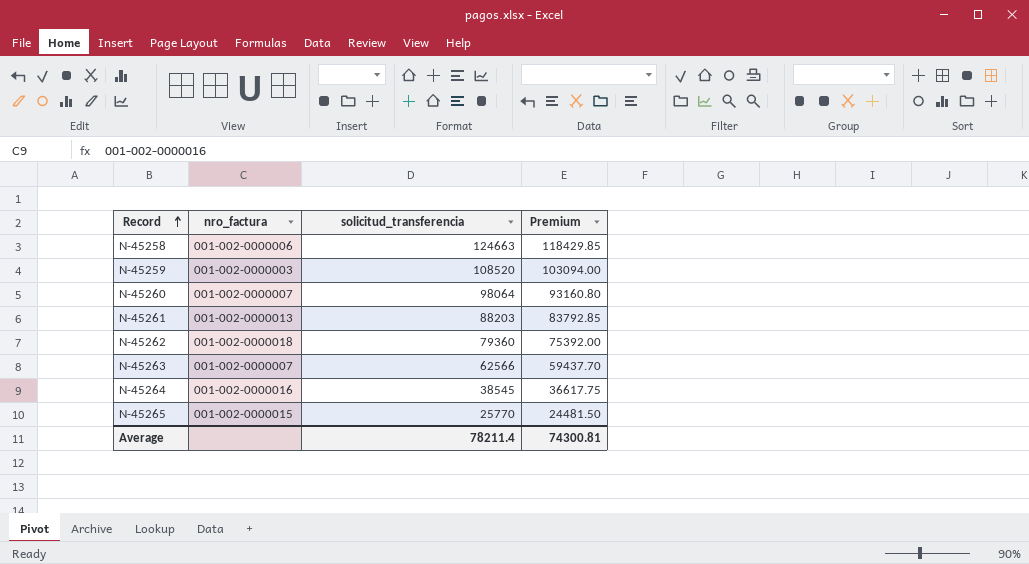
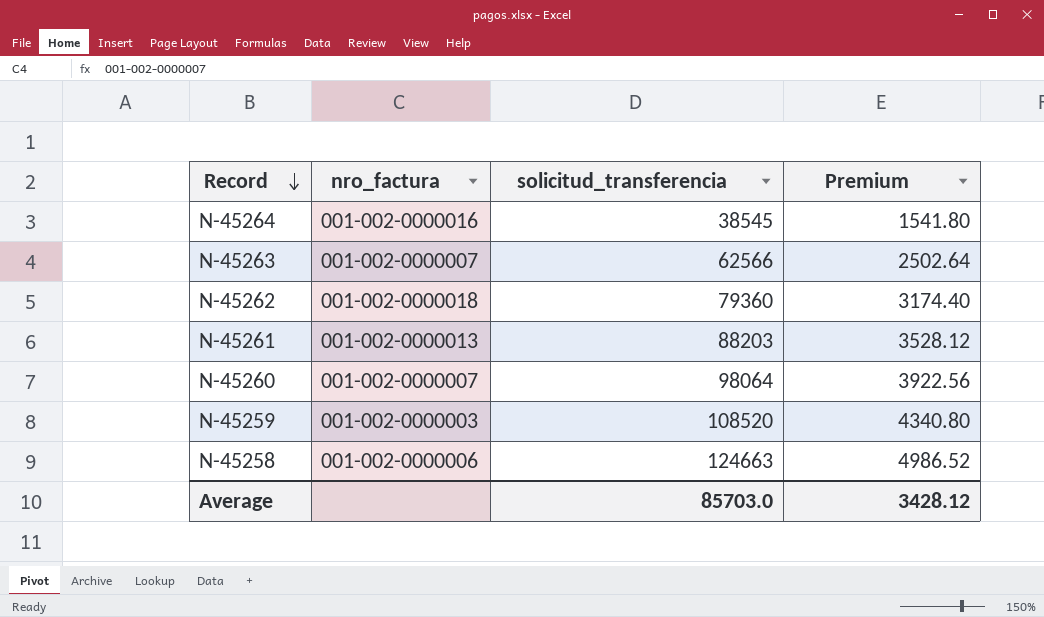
row order: Record ascending -> Record descending
column Premium | formula: [solicitud_transferencia] * 0.95 -> [solicitud_transferencia] * 0.04
row N-45265: 001-002-0000015 | 25770 | 24481.50 -> none
Average | solicitud_transferencia: 78211.4 -> 85703.0
Average | Premium: 74300.81 -> 3428.12

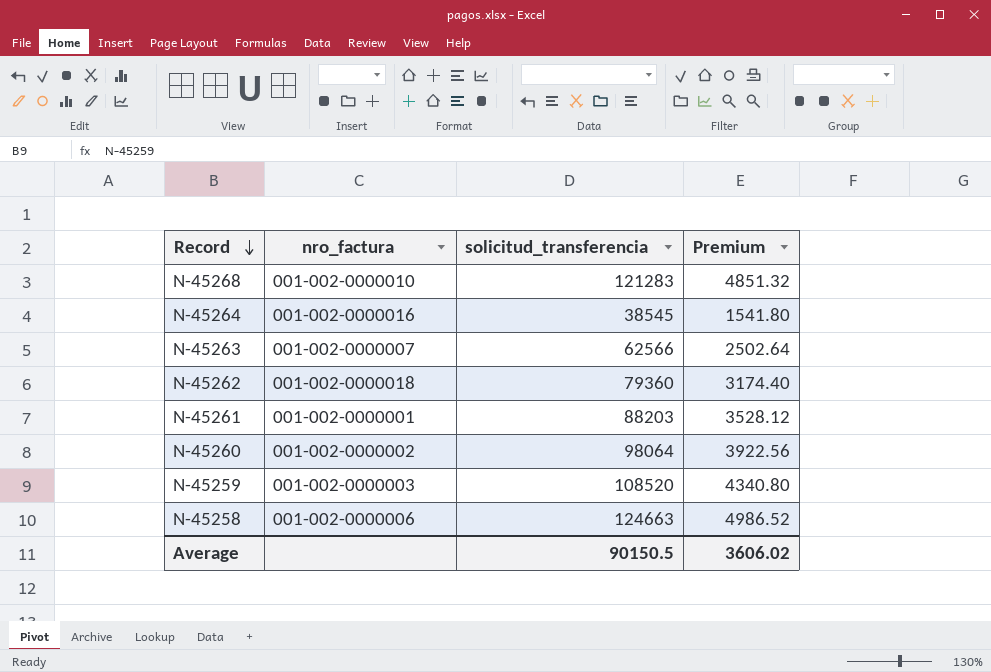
row N-45268: none -> 001-002-0000010 | 121283 | 4851.32
N-45261 | nro_factura: 001-002-0000013 -> 001-002-0000001
N-45260 | nro_factura: 001-002-0000007 -> 001-002-0000002
Average | solicitud_transferencia: 85703.0 -> 90150.5
Average | Premium: 3428.12 -> 3606.02

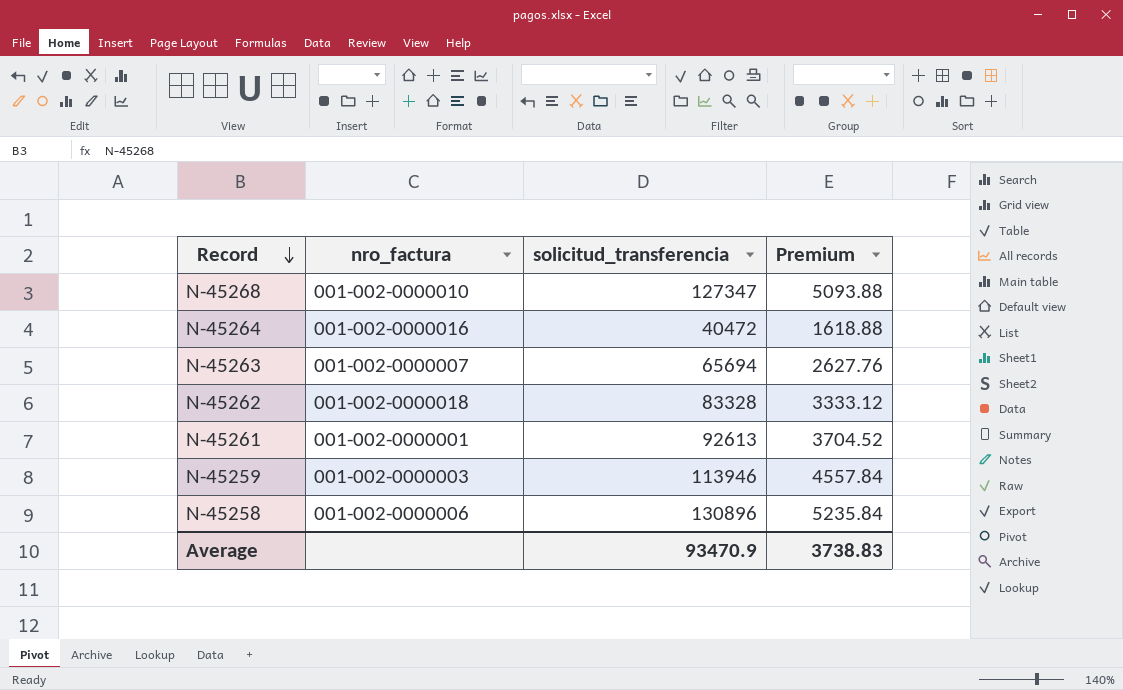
row N-45260: 001-002-0000002 | 98064 | 3922.56 -> none
N-45268 | solicitud_transferencia: 121283 -> 127347
N-45268 | Premium: 4851.32 -> 5093.88
N-45264 | solicitud_transferencia: 38545 -> 40472
N-45264 | Premium: 1541.80 -> 1618.88
N-45263 | solicitud_transferencia: 62566 -> 65694
N-45263 | Premium: 2502.64 -> 2627.76
N-45262 | solicitud_transferencia: 79360 -> 83328
N-45262 | Premium: 3174.40 -> 3333.12
N-45261 | solicitud_transferencia: 88203 -> 92613
N-45261 | Premium: 3528.12 -> 3704.52
N-45259 | solicitud_transferencia: 108520 -> 113946
N-45259 | Premium: 4340.80 -> 4557.84
N-45258 | solicitud_transferencia: 124663 -> 130896
N-45258 | Premium: 4986.52 -> 5235.84
Average | solicitud_transferencia: 90150.5 -> 93470.9
Average | Premium: 3606.02 -> 3738.83

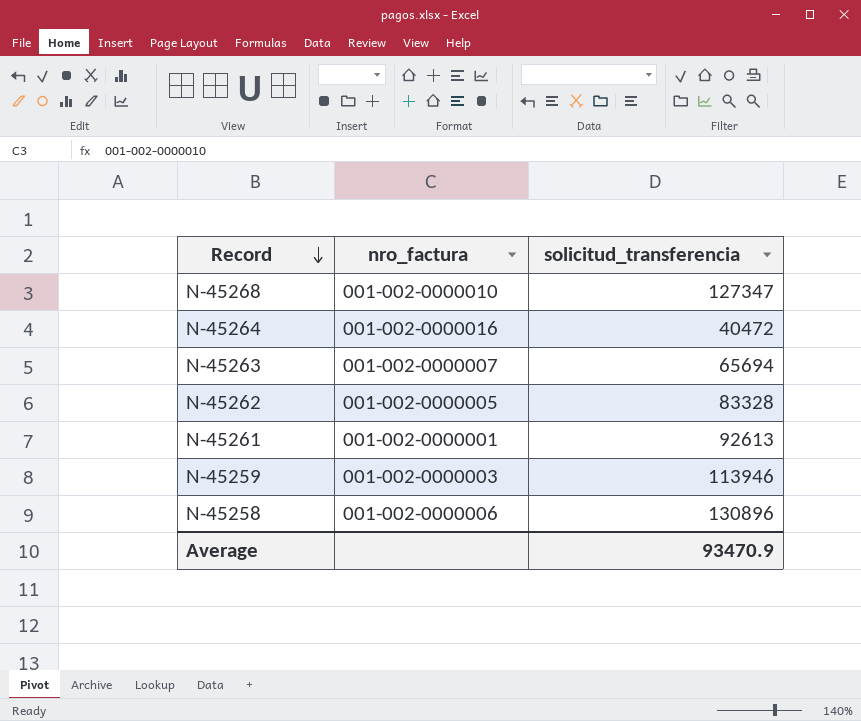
column Premium | formula: [solicitud_transferencia] * 0.04 -> none
N-45262 | nro_factura: 001-002-0000018 -> 001-002-0000005

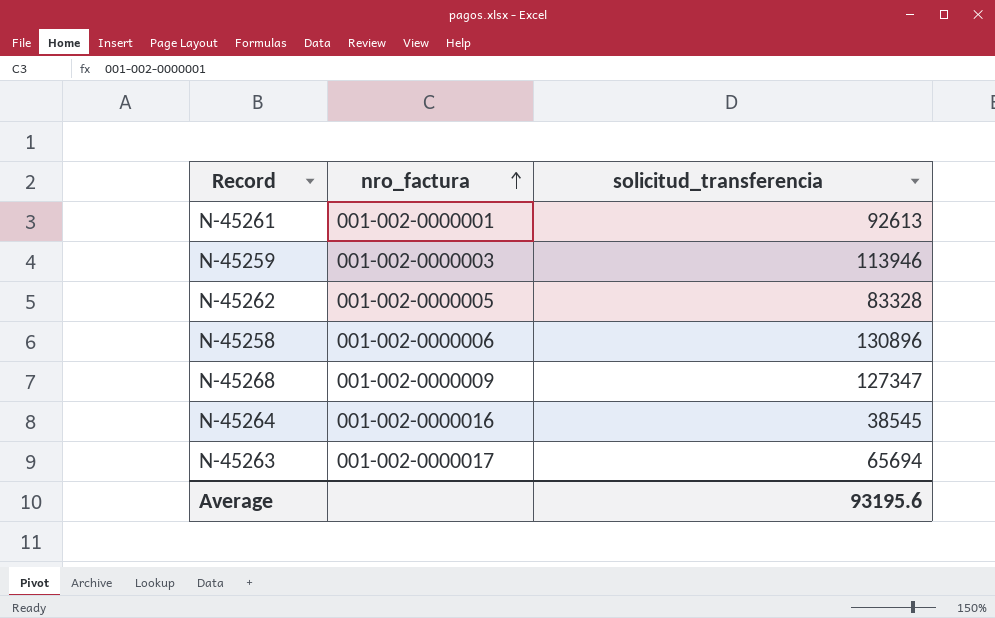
row order: Record descending -> nro_factura ascending
N-45268 | nro_factura: 001-002-0000010 -> 001-002-0000009
N-45264 | solicitud_transferencia: 40472 -> 38545
N-45263 | nro_factura: 001-002-0000007 -> 001-002-0000017
Average | solicitud_transferencia: 93470.9 -> 93195.6

